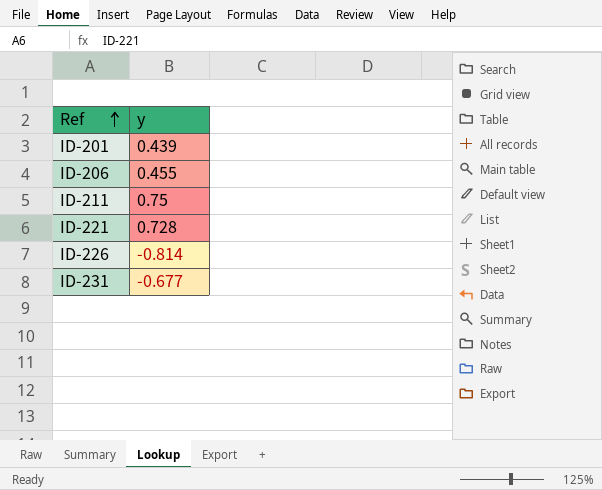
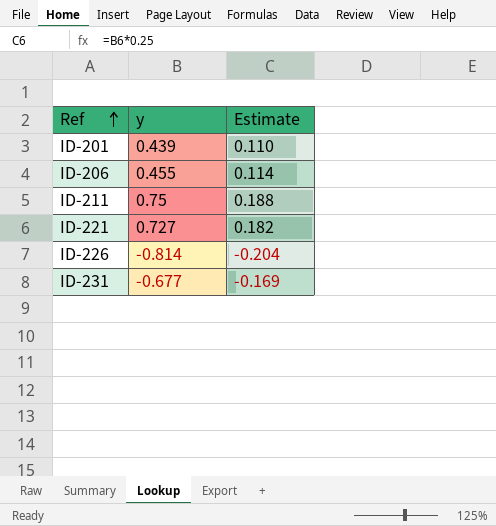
column Estimate | formula: none -> [y] * 0.25
ID-221 | y: 0.728 -> 0.727

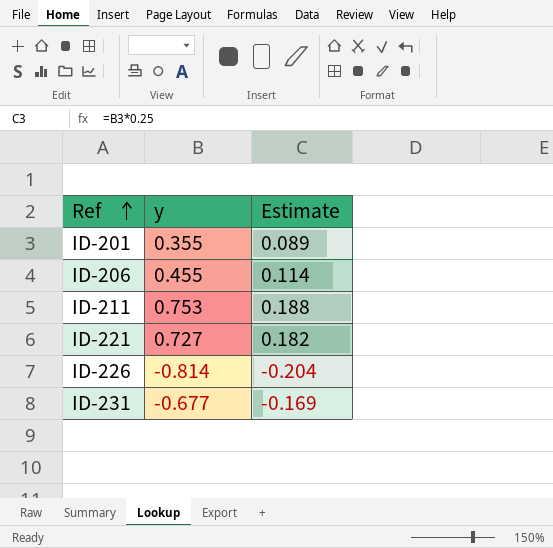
ID-201 | y: 0.439 -> 0.355
ID-201 | Estimate: 0.110 -> 0.089
ID-211 | y: 0.75 -> 0.753

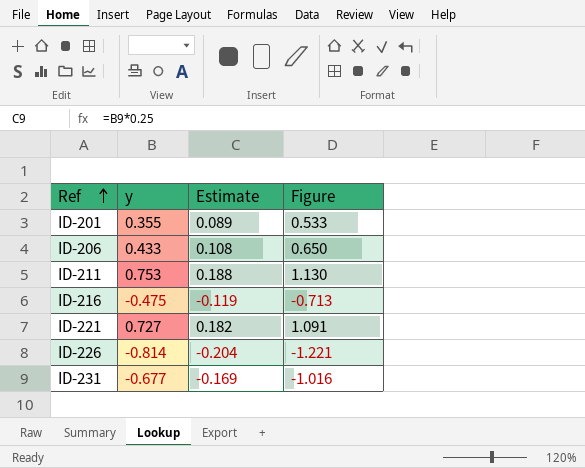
column Figure | formula: none -> [y] * 1.5
ID-206 | y: 0.455 -> 0.433
ID-206 | Estimate: 0.114 -> 0.108
row ID-216: none -> -0.475 | -0.119 | -0.713

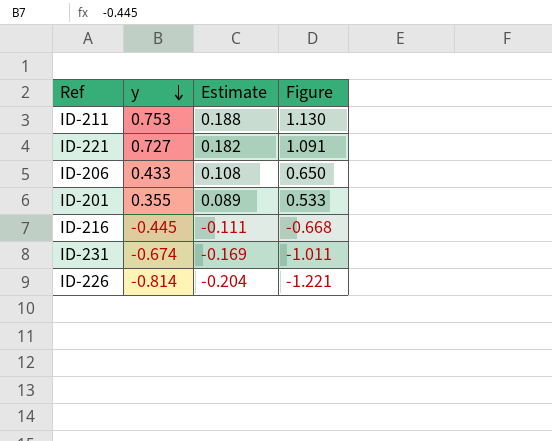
row order: Ref ascending -> y descending
ID-216 | y: -0.475 -> -0.445
ID-216 | Estimate: -0.119 -> -0.111
ID-216 | Figure: -0.713 -> -0.668
ID-231 | y: -0.677 -> -0.674
ID-231 | Figure: -1.016 -> -1.011

